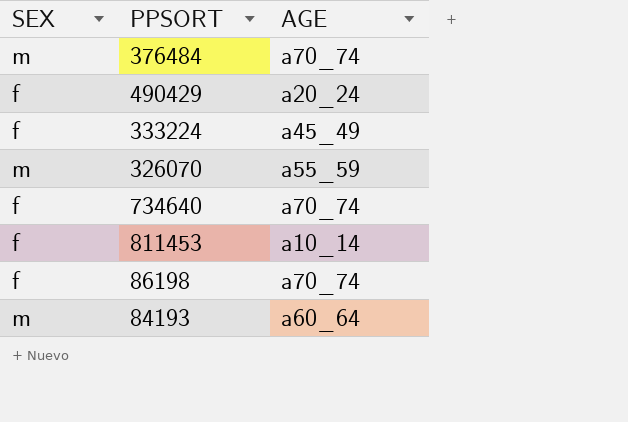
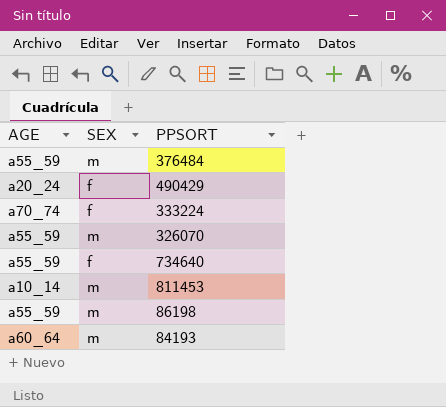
column AGE | position: 3 -> 1
376484 | AGE: a70_74 -> a55_59
333224 | AGE: a45_49 -> a70_74
734640 | AGE: a70_74 -> a55_59
811453 | SEX: f -> m
86198 | AGE: a70_74 -> a55_59
86198 | SEX: f -> m

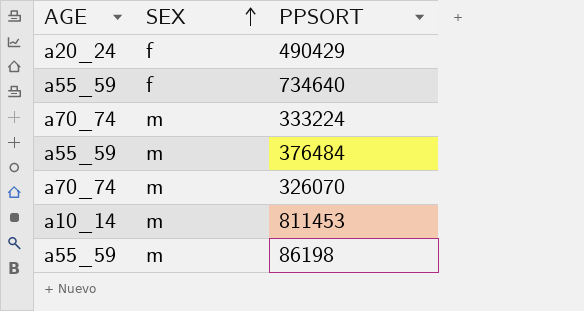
row order: none -> SEX ascending
row 84193: a60_64 | m -> none
333224 | SEX: f -> m
326070 | AGE: a55_59 -> a70_74

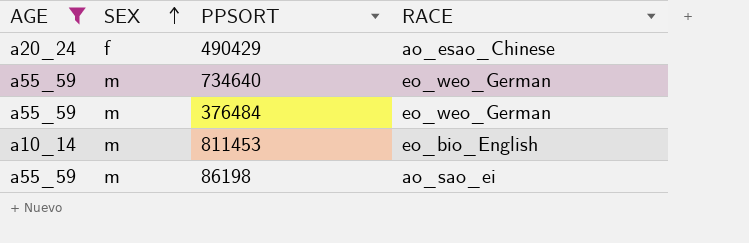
filter: none -> AGE != a70_74
column RACE | position: none -> 4
734640 | SEX: f -> m

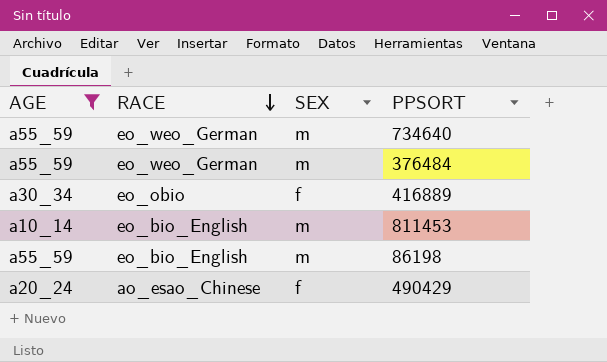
row order: SEX ascending -> RACE descending
column RACE | position: 4 -> 2
row 416889: none -> a30_34 | eo_obio | f
86198 | RACE: ao_sao_ei -> eo_bio_English

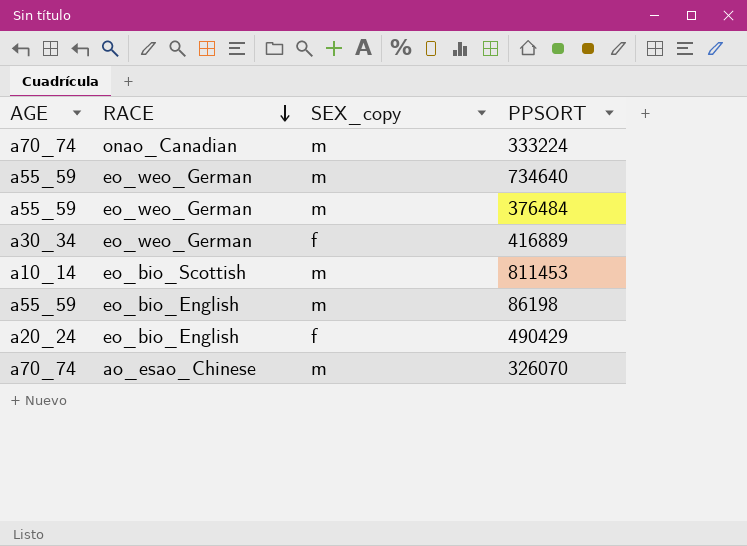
filter: AGE != a70_74 -> none
column name: SEX -> SEX_copy
416889 | RACE: eo_obio -> eo_weo_German
811453 | RACE: eo_bio_English -> eo_bio_Scottish
490429 | RACE: ao_esao_Chinese -> eo_bio_English

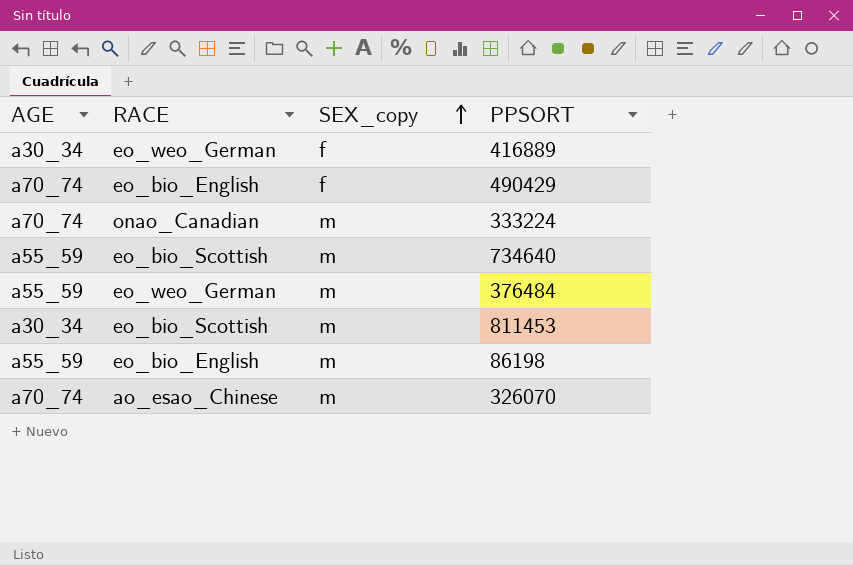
row order: RACE descending -> SEX_copy ascending
490429 | AGE: a20_24 -> a70_74
734640 | RACE: eo_weo_German -> eo_bio_Scottish
811453 | AGE: a10_14 -> a30_34

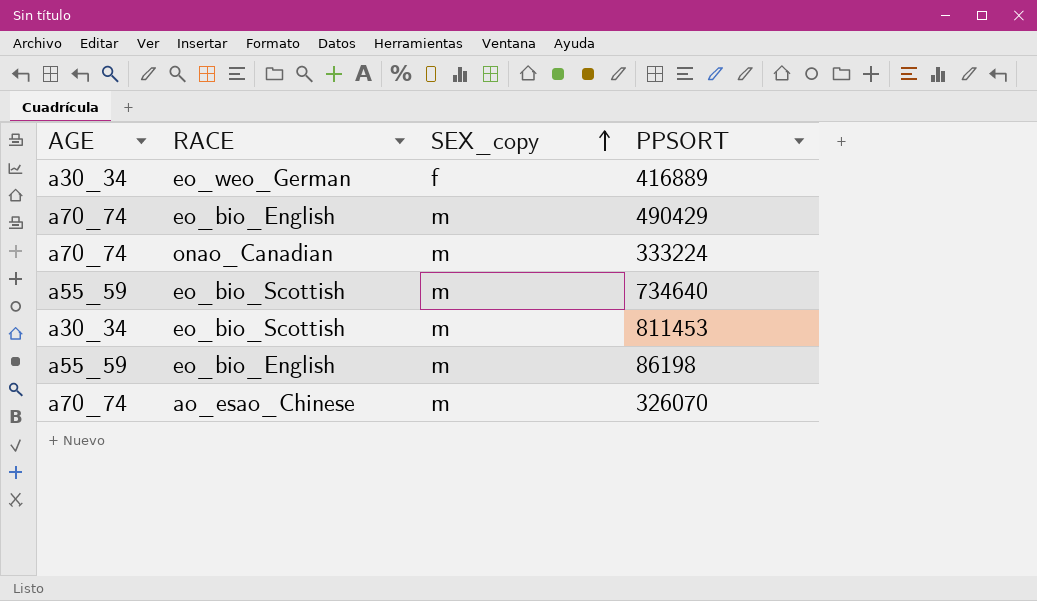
row 376484: a55_59 | eo_weo_German | m -> none
490429 | SEX_copy: f -> m

